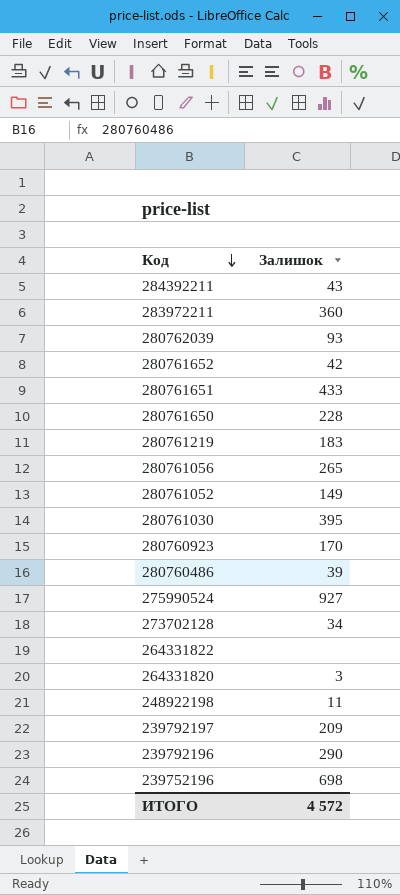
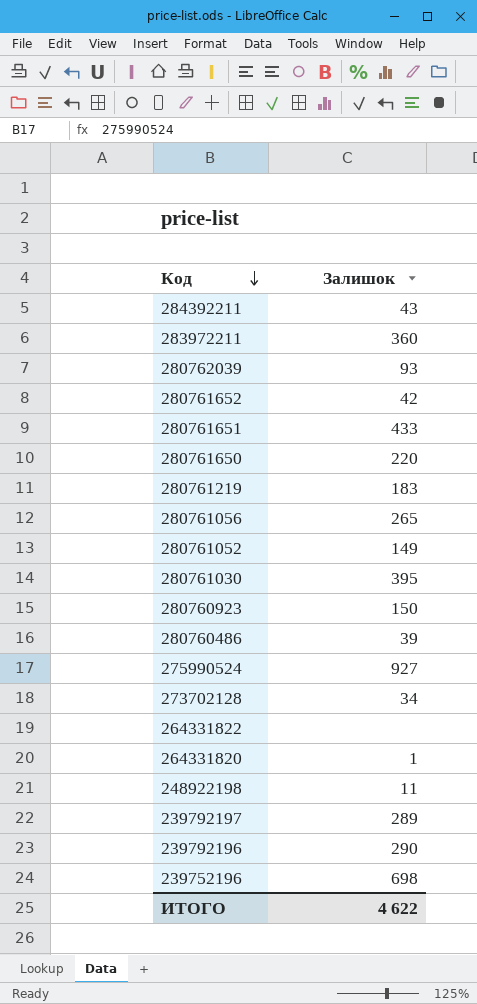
280761650 | Залишок: 228 -> 220
280760923 | Залишок: 170 -> 150
264331820 | Залишок: 3 -> 1
239792197 | Залишок: 209 -> 289
ИТОГО | Залишок: 4 572 -> 4 622

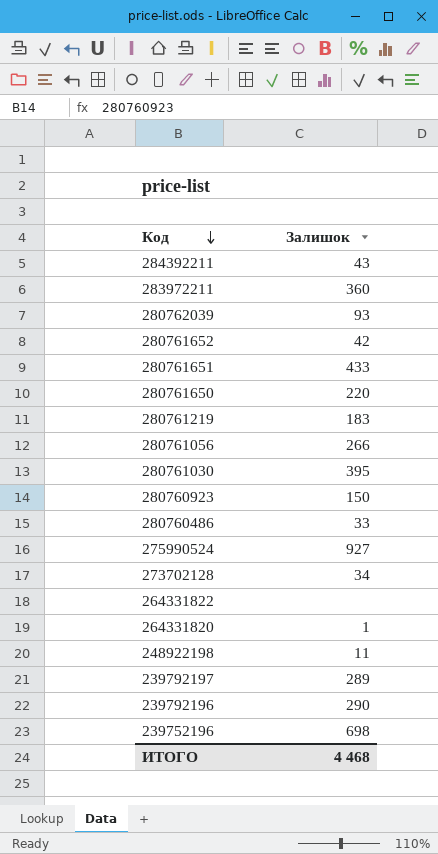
row 280761052: 149 -> none
280761056 | Залишок: 265 -> 266
280760486 | Залишок: 39 -> 33
ИТОГО | Залишок: 4 622 -> 4 468

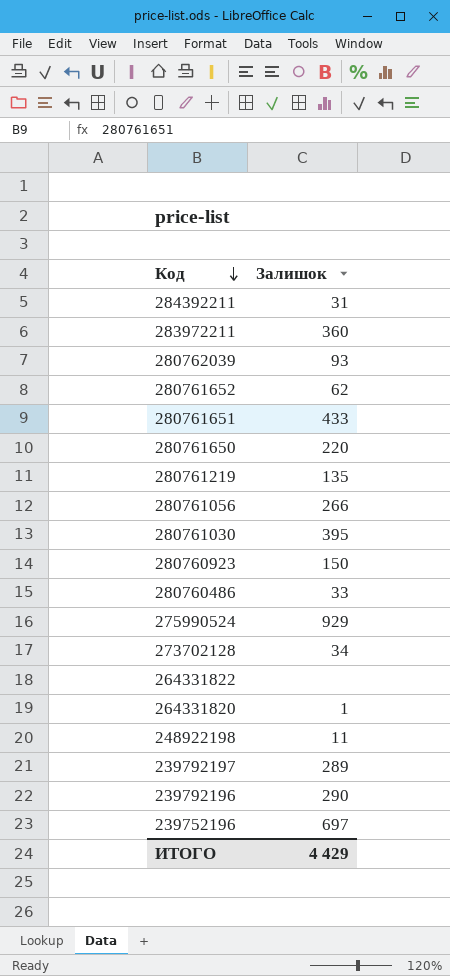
284392211 | Залишок: 43 -> 31
280761652 | Залишок: 42 -> 62
280761219 | Залишок: 183 -> 135
275990524 | Залишок: 927 -> 929
239752196 | Залишок: 698 -> 697
ИТОГО | Залишок: 4 468 -> 4 429

